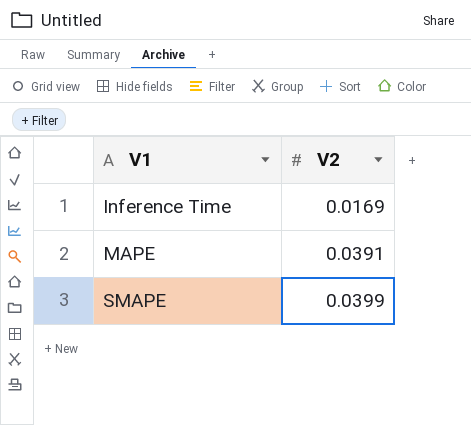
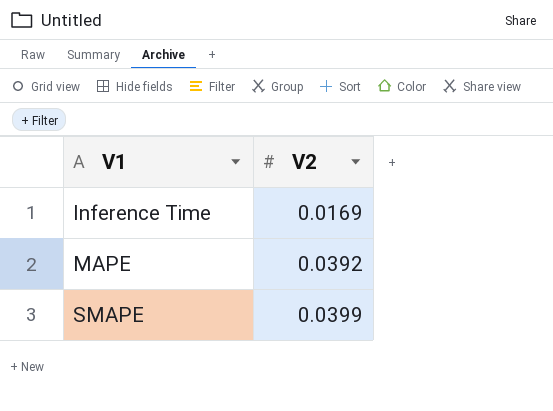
MAPE | V2: 0.0391 -> 0.0392

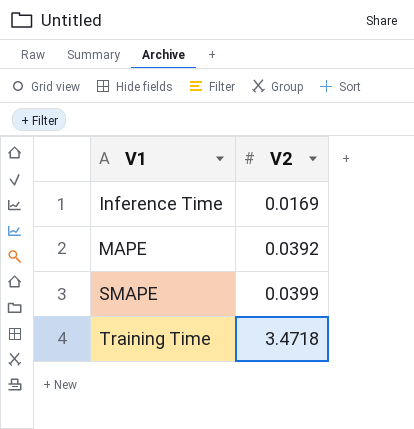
row Training Time: none -> 3.4718

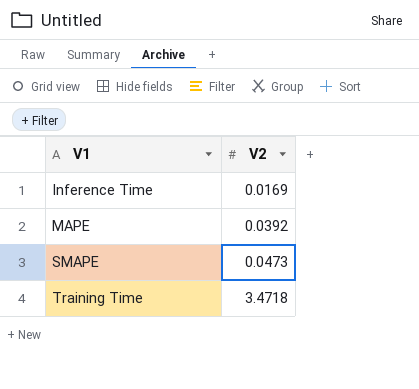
SMAPE | V2: 0.0399 -> 0.0473

